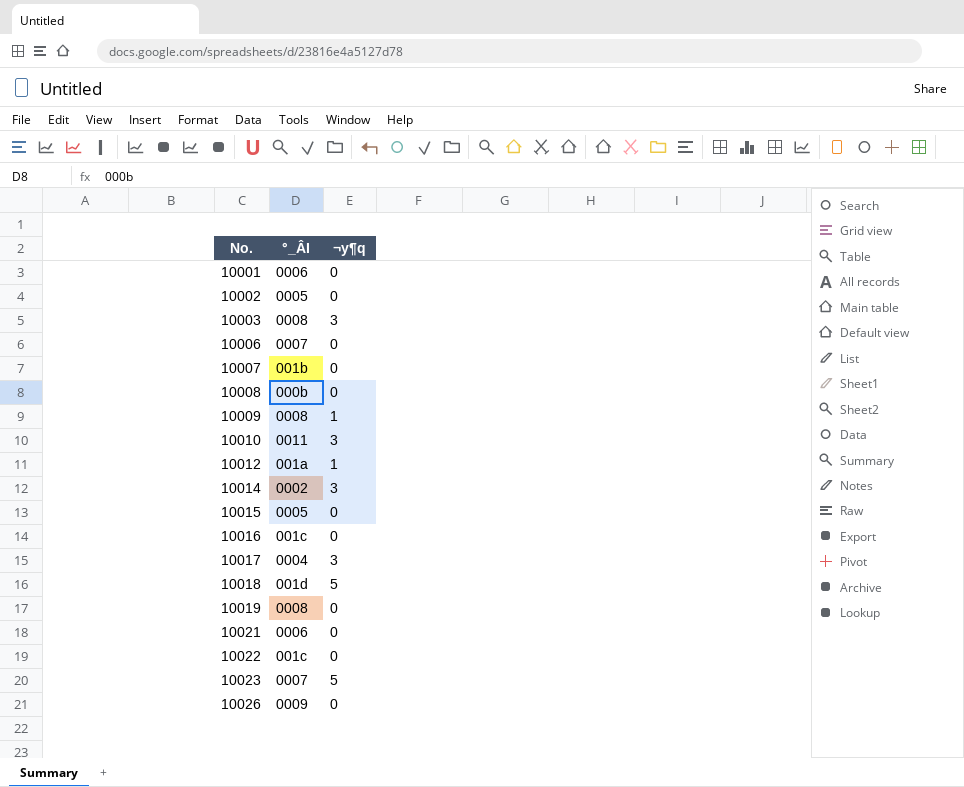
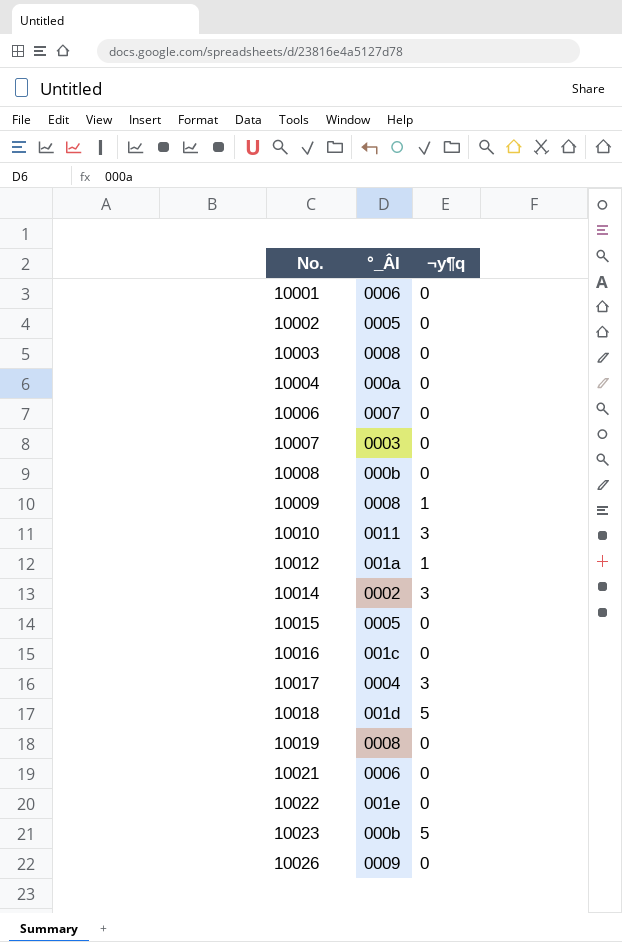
10003 | ¬y¶q: 3 -> 0
row 10004: none -> 000a | 0
10007 | °_ÂI: 001b -> 0003
10022 | °_ÂI: 001c -> 001e
10023 | °_ÂI: 0007 -> 000b

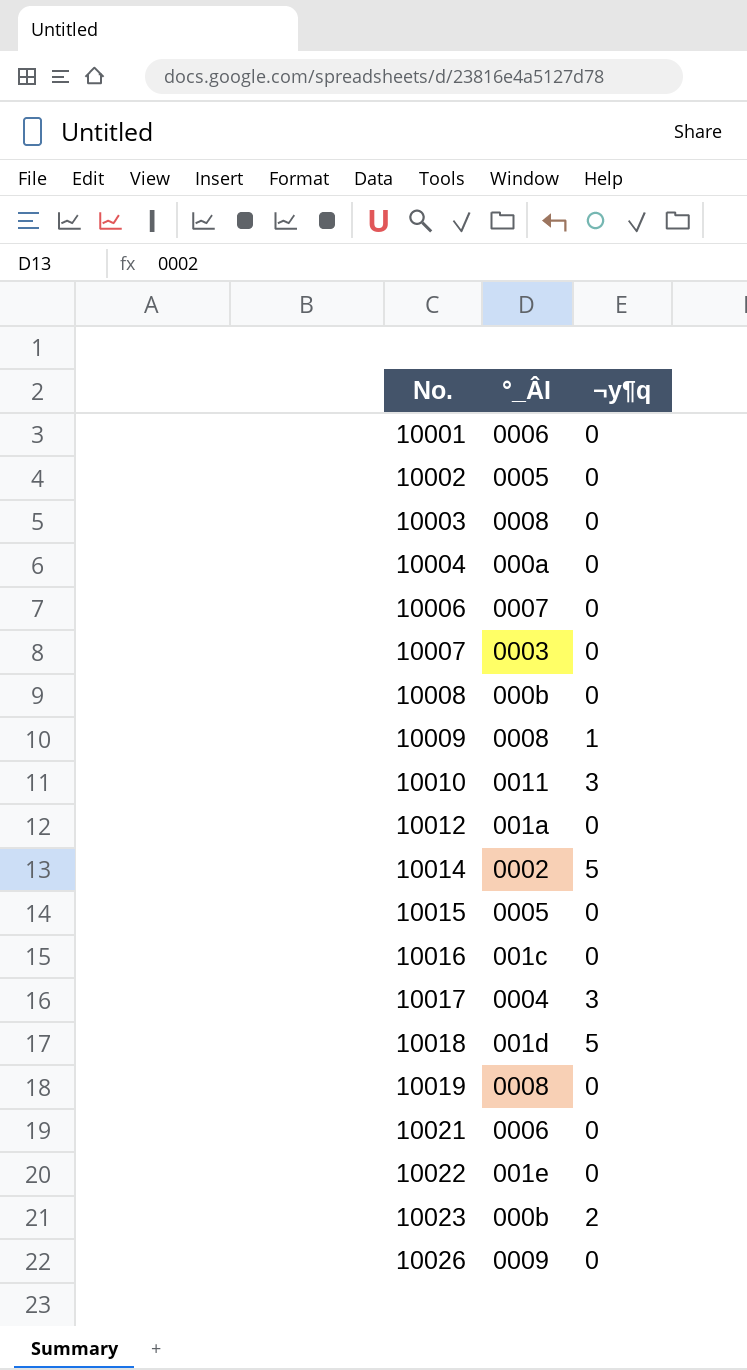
10012 | ¬y¶q: 1 -> 0
10014 | ¬y¶q: 3 -> 5
10023 | ¬y¶q: 5 -> 2

